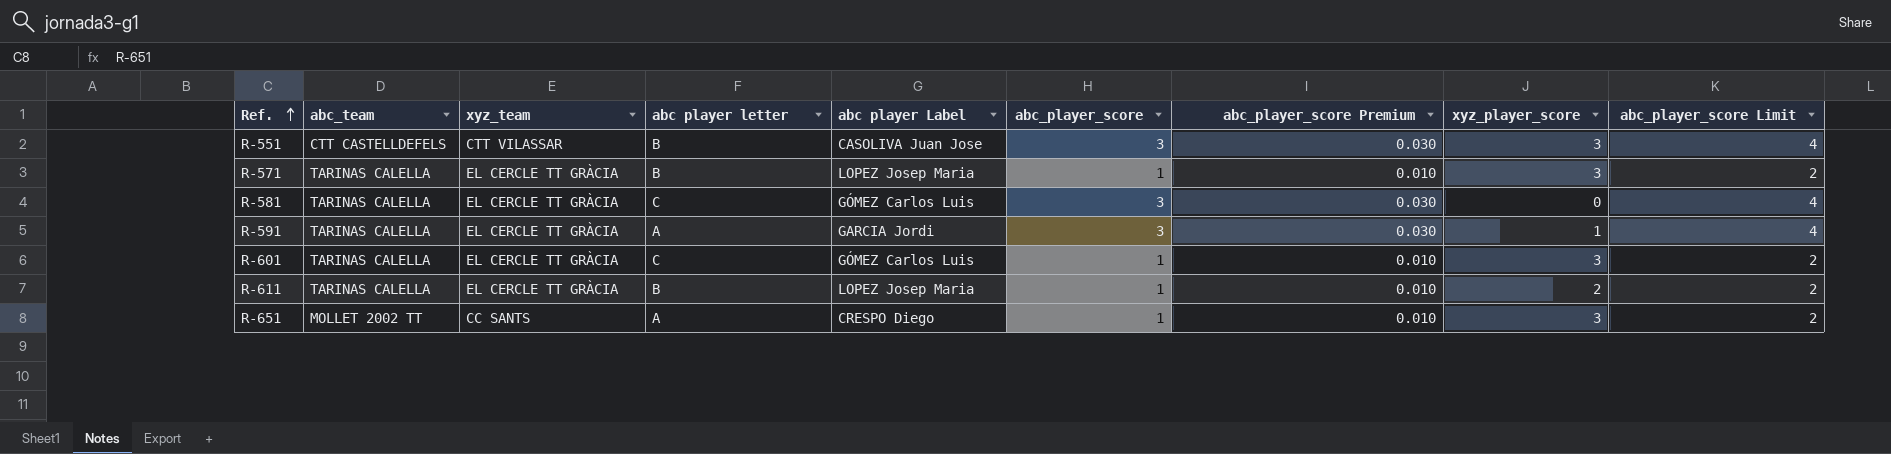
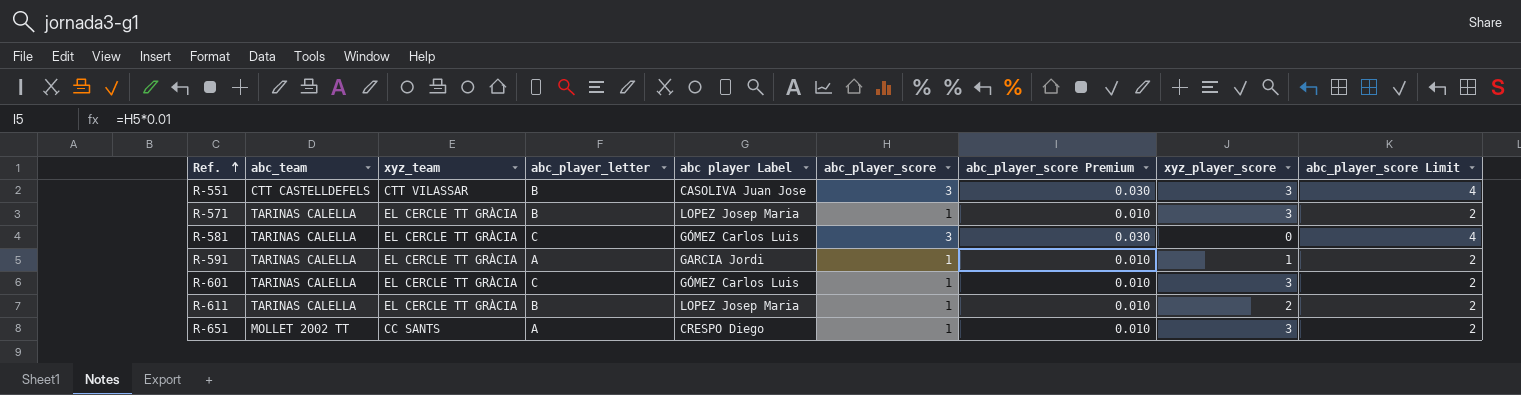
column name: abc player letter -> abc_player_letter
R-591 | abc_player_score: 3 -> 1
R-591 | abc_player_score Premium: 0.030 -> 0.010
R-591 | abc_player_score Limit: 4 -> 2

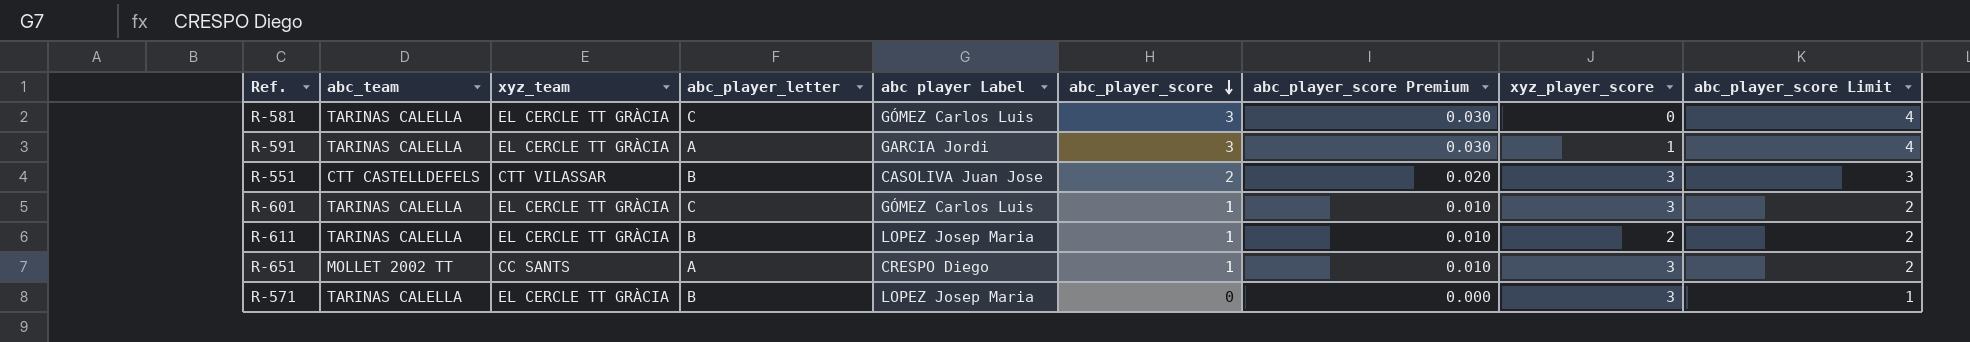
row order: Ref. ascending -> abc_player_score descending
R-591 | abc_player_score: 1 -> 3
R-591 | abc_player_score Premium: 0.010 -> 0.030
R-591 | abc_player_score Limit: 2 -> 4
R-551 | abc_player_score: 3 -> 2
R-551 | abc_player_score Premium: 0.030 -> 0.020
R-551 | abc_player_score Limit: 4 -> 3
R-571 | abc_player_score: 1 -> 0
R-571 | abc_player_score Premium: 0.010 -> 0.000
R-571 | abc_player_score Limit: 2 -> 1

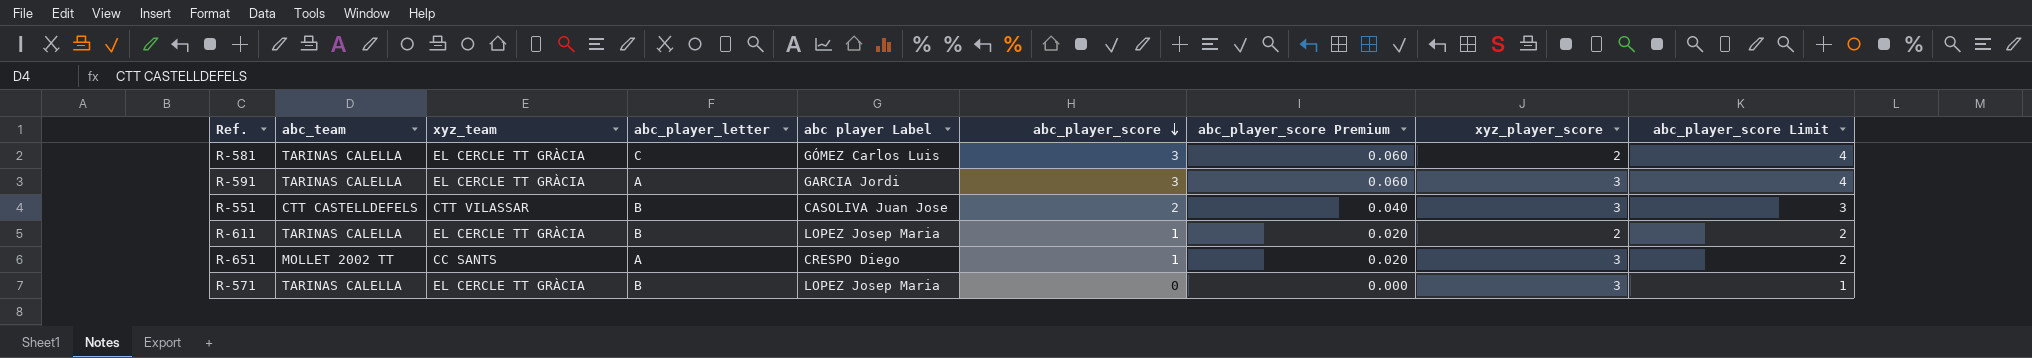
column abc_player_score Premium | formula: [abc_player_score] * 0.01 -> [abc_player_score] * 0.02
row R-601: TARINAS CALELLA | EL CERCLE TT GRÀCIA | C | GÓMEZ Carlos Luis | 1 | 0.010 | 3 | 2 -> none
R-581 | xyz_player_score: 0 -> 2
R-591 | xyz_player_score: 1 -> 3

